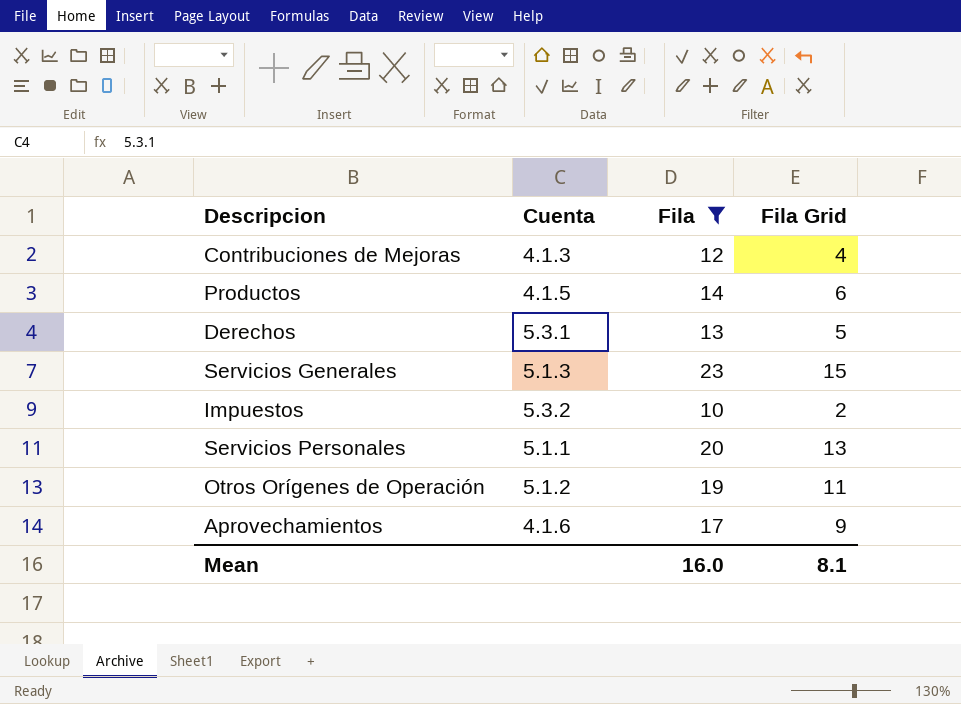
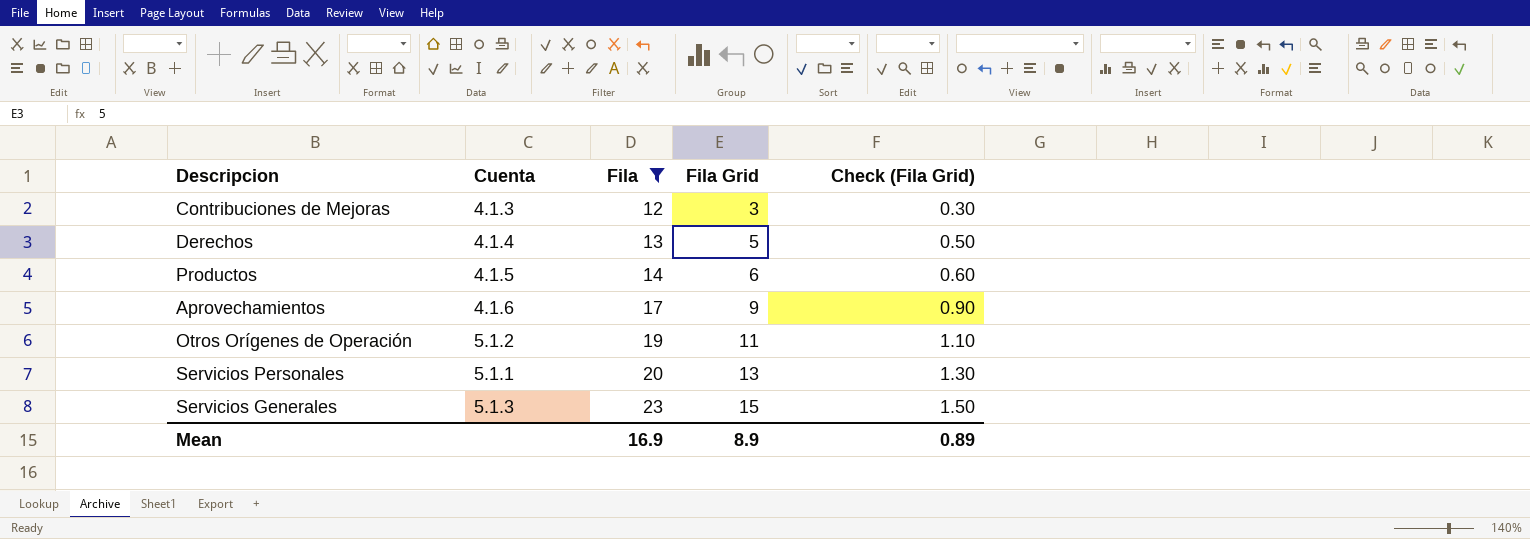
row order: none -> Fila ascending
column Check (Fila Grid) | formula: none -> [Fila Grid] * 0.1
row Impuestos: 5.3.2 | 10 | 2 -> none
Contribuciones de Mejoras | Fila Grid: 4 -> 3
Derechos | Cuenta: 5.3.1 -> 4.1.4
Mean | Fila: 16.0 -> 16.9
Mean | Fila Grid: 8.1 -> 8.9

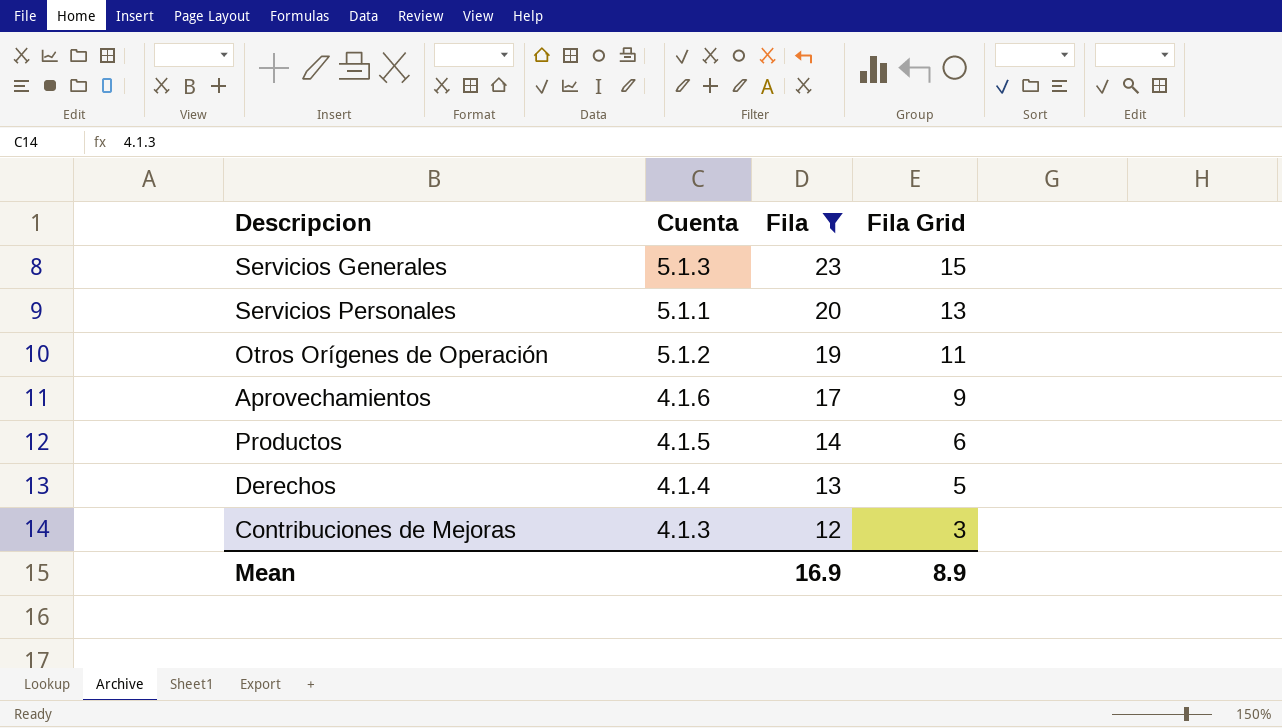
row order: Fila ascending -> Fila descending
column Check (Fila Grid) | formula: [Fila Grid] * 0.1 -> none

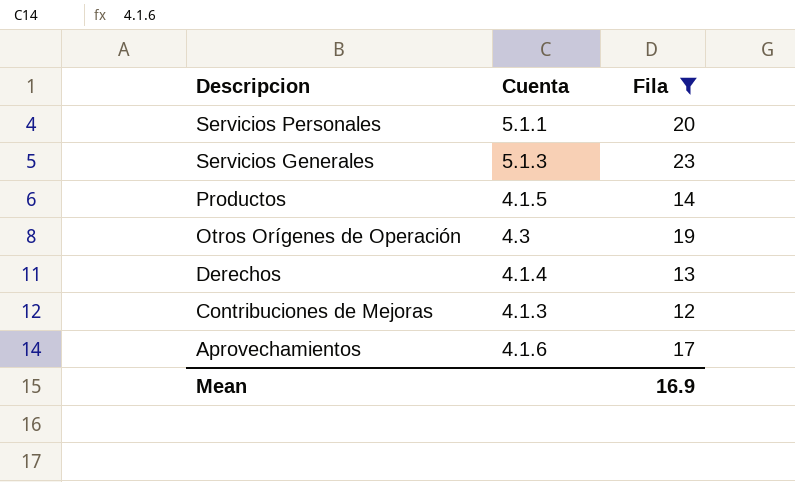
row order: Fila descending -> Descripcion descending
column Fila Grid | position: 4 -> none
Otros Orígenes de Operación | Cuenta: 5.1.2 -> 4.3

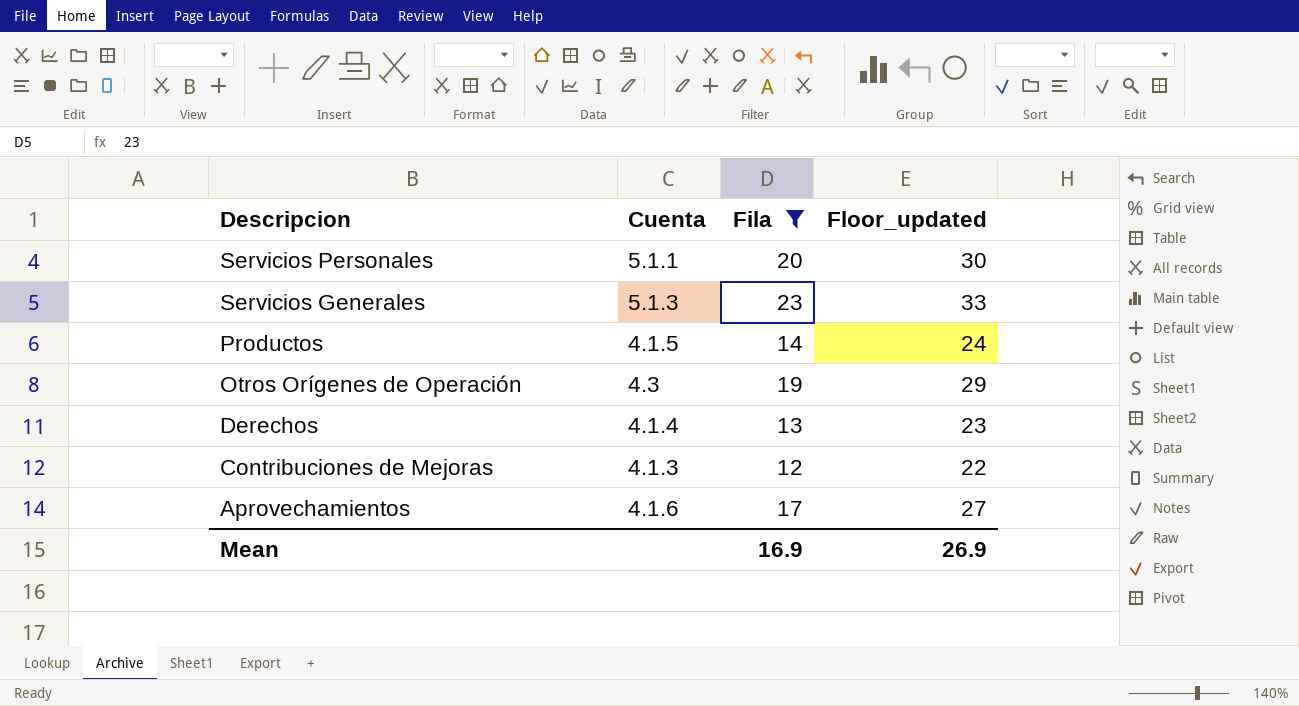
column Floor_updated | formula: none -> [Fila] + 10

